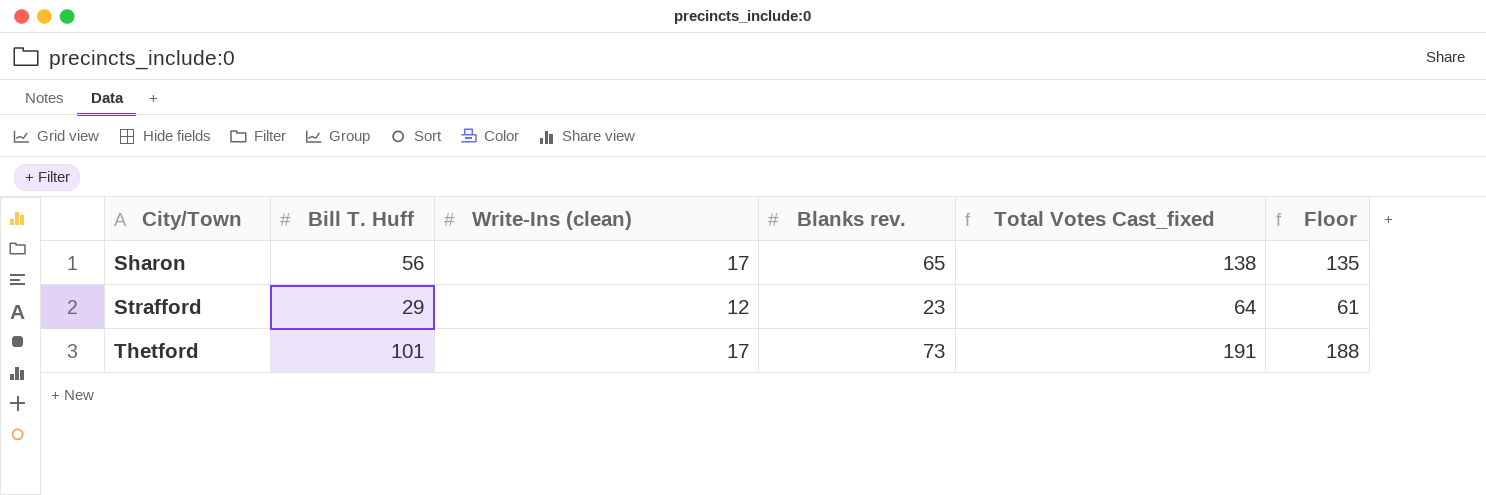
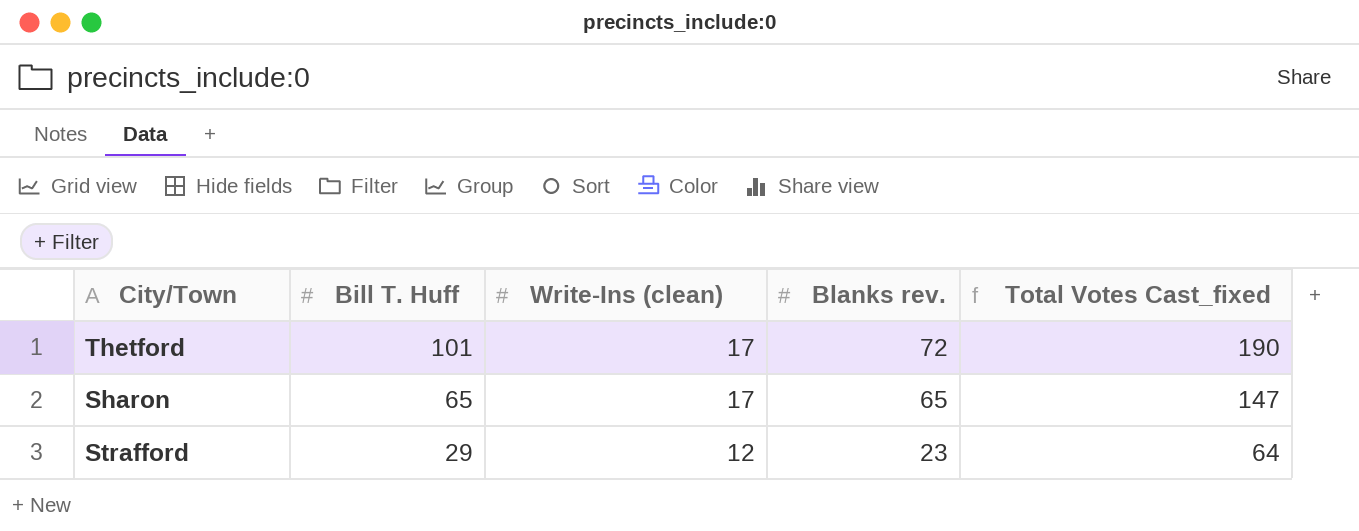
row order: City/Town ascending -> Bill T. Huff descending
column Floor | formula: [Total Votes Cast_fixed] - 3 -> none
Thetford | Blanks rev.: 73 -> 72
Thetford | Total Votes Cast_fixed: 191 -> 190
Sharon | Bill T. Huff: 56 -> 65
Sharon | Total Votes Cast_fixed: 138 -> 147

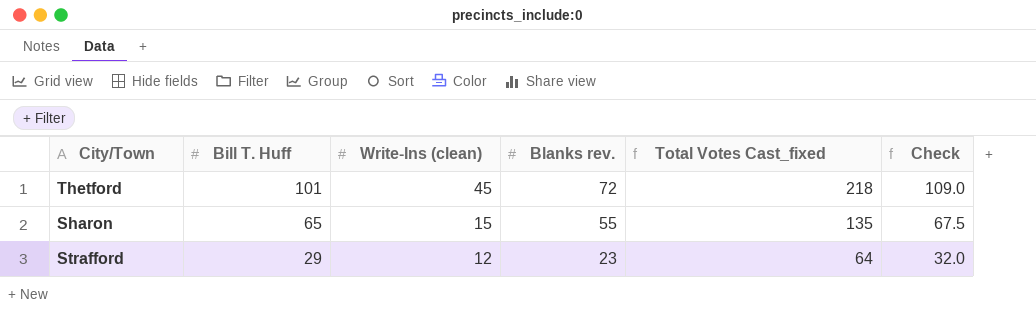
column Check | formula: none -> [Total Votes Cast_fixed] * 0.5
Thetford | Write-Ins (clean): 17 -> 45
Thetford | Total Votes Cast_fixed: 190 -> 218
Sharon | Write-Ins (clean): 17 -> 15
Sharon | Blanks rev.: 65 -> 55
Sharon | Total Votes Cast_fixed: 147 -> 135

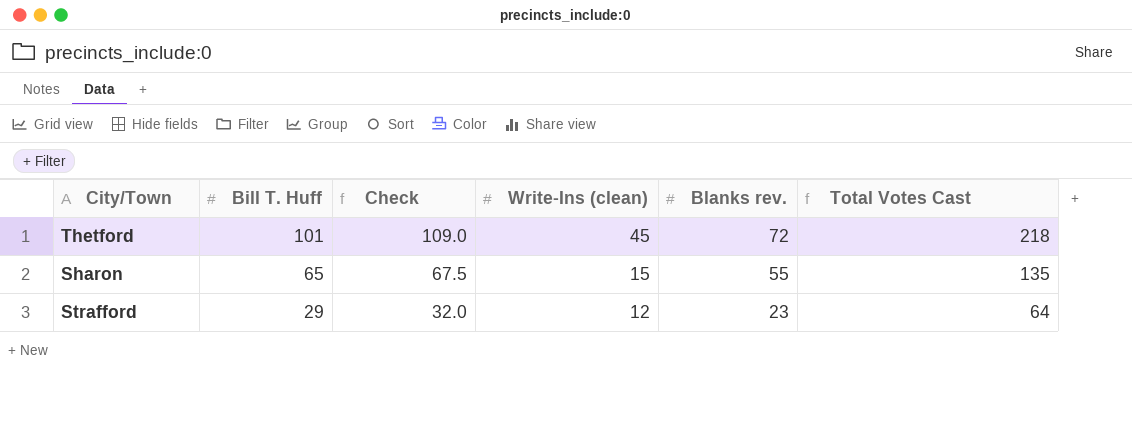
column Check | position: 6 -> 3
column name: Total Votes Cast_fixed -> Total Votes Cast

